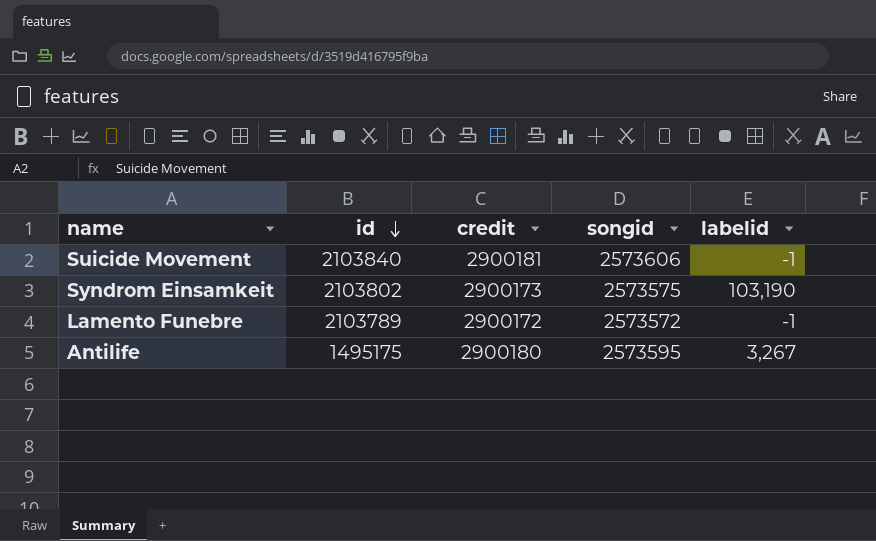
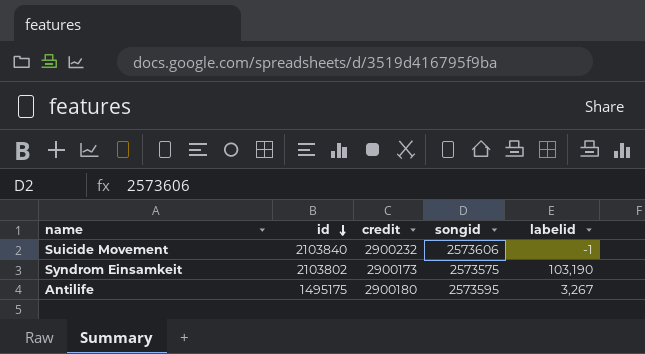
row Lamento Funebre: 2103789 | 2900172 | 2573572 | -1 -> none
Suicide Movement | credit: 2900181 -> 2900232

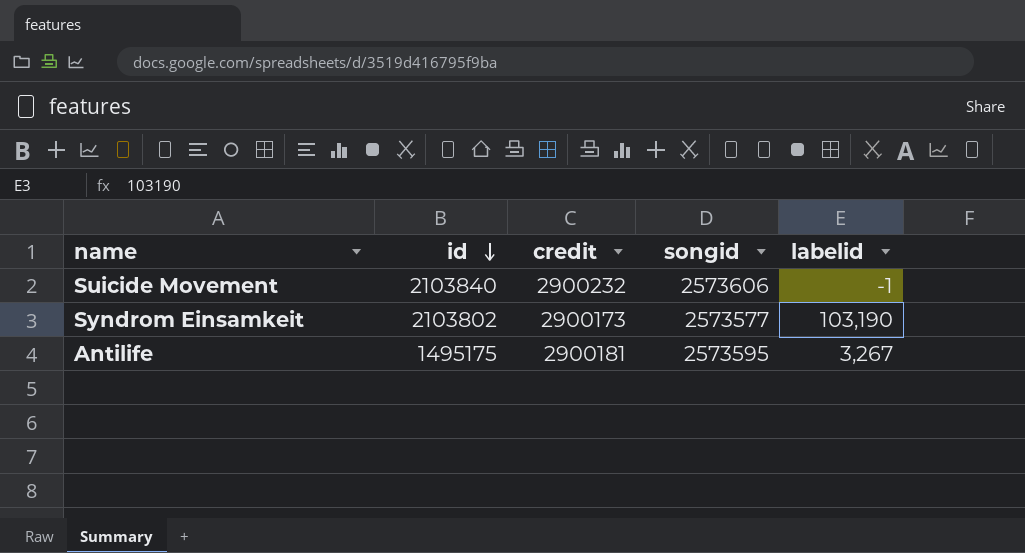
Syndrom Einsamkeit | songid: 2573575 -> 2573577
Antilife | credit: 2900180 -> 2900181

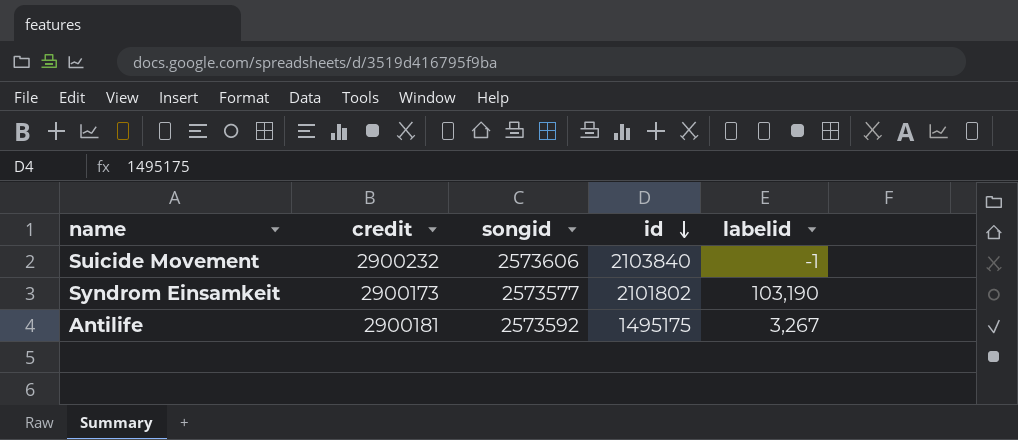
column id | position: 2 -> 4
Syndrom Einsamkeit | id: 2103802 -> 2101802
Antilife | songid: 2573595 -> 2573592

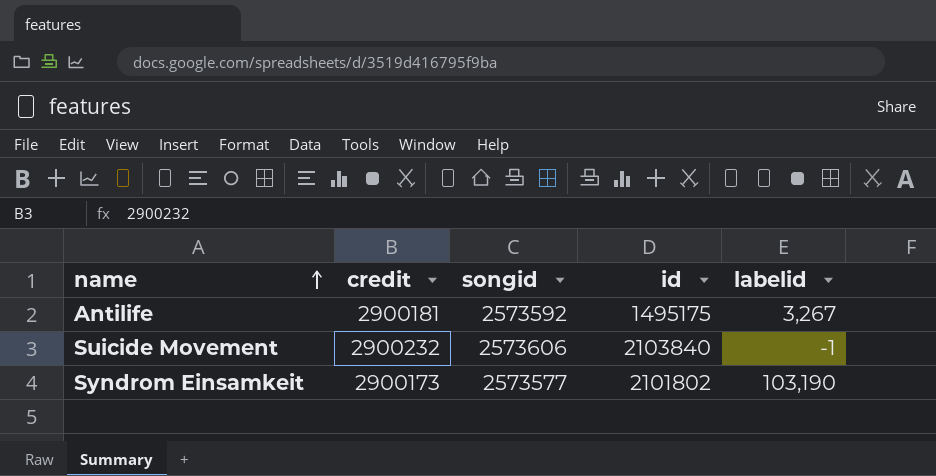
row order: id descending -> name ascending

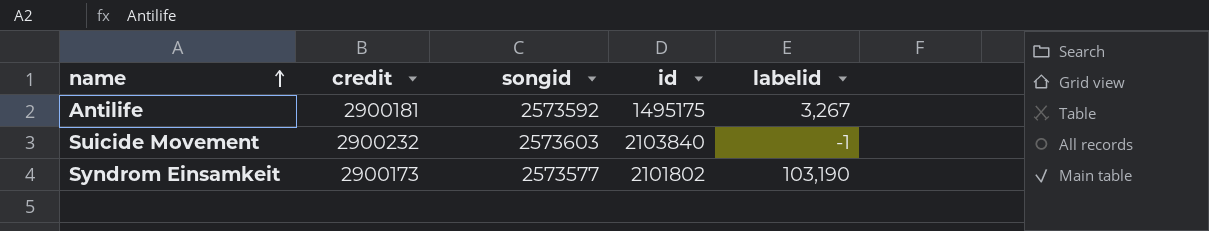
Suicide Movement | songid: 2573606 -> 2573603

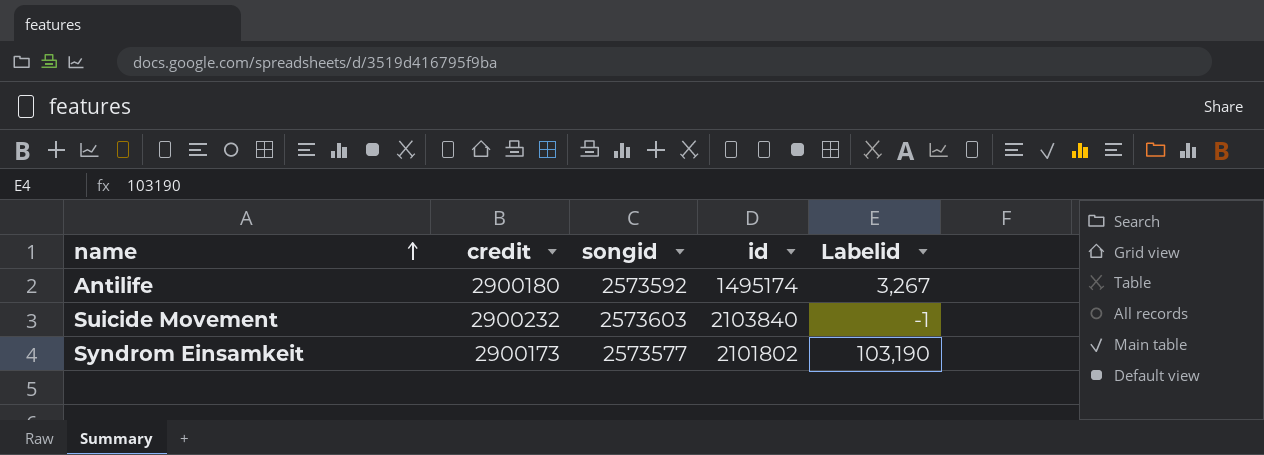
column name: labelid -> Labelid
Antilife | credit: 2900181 -> 2900180
Antilife | id: 1495175 -> 1495174

